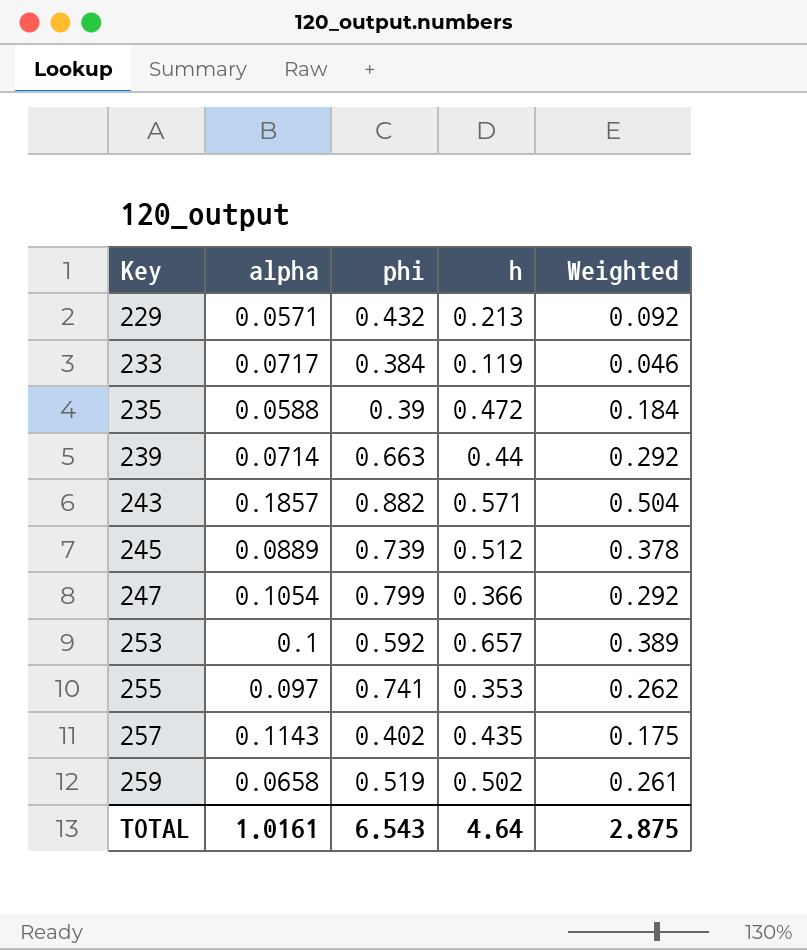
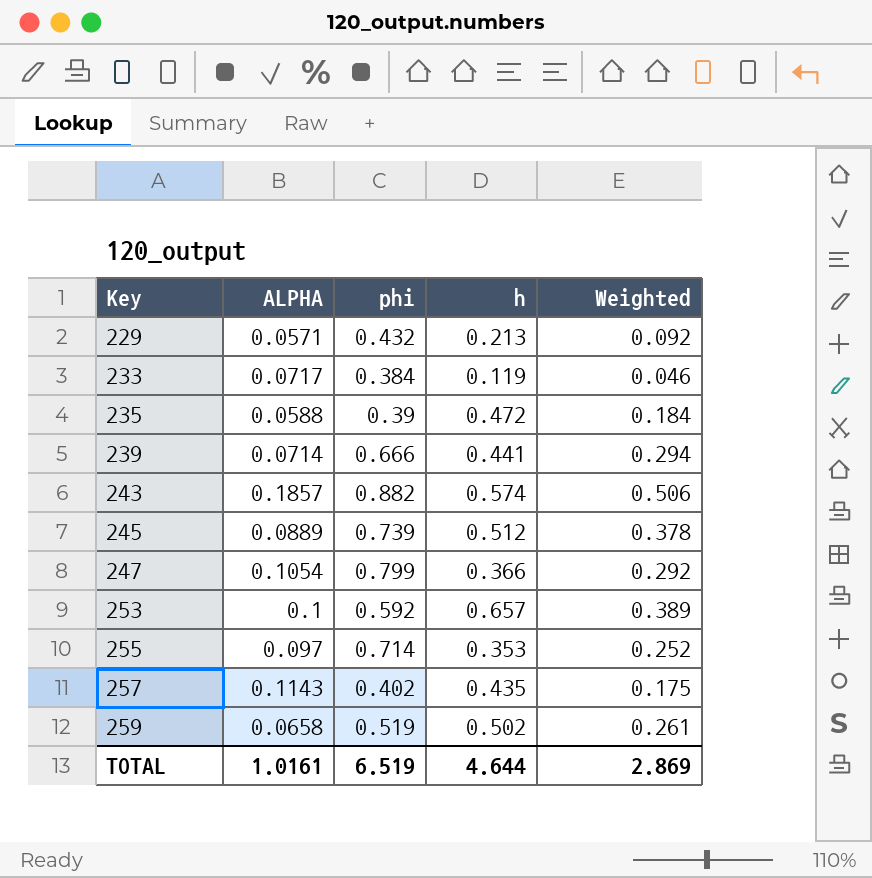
column name: alpha -> ALPHA
239 | phi: 0.663 -> 0.666
239 | h: 0.44 -> 0.441
239 | Weighted: 0.292 -> 0.294
243 | h: 0.571 -> 0.574
243 | Weighted: 0.504 -> 0.506
255 | phi: 0.741 -> 0.714
255 | Weighted: 0.262 -> 0.252
TOTAL | phi: 6.543 -> 6.519
TOTAL | h: 4.64 -> 4.644
TOTAL | Weighted: 2.875 -> 2.869

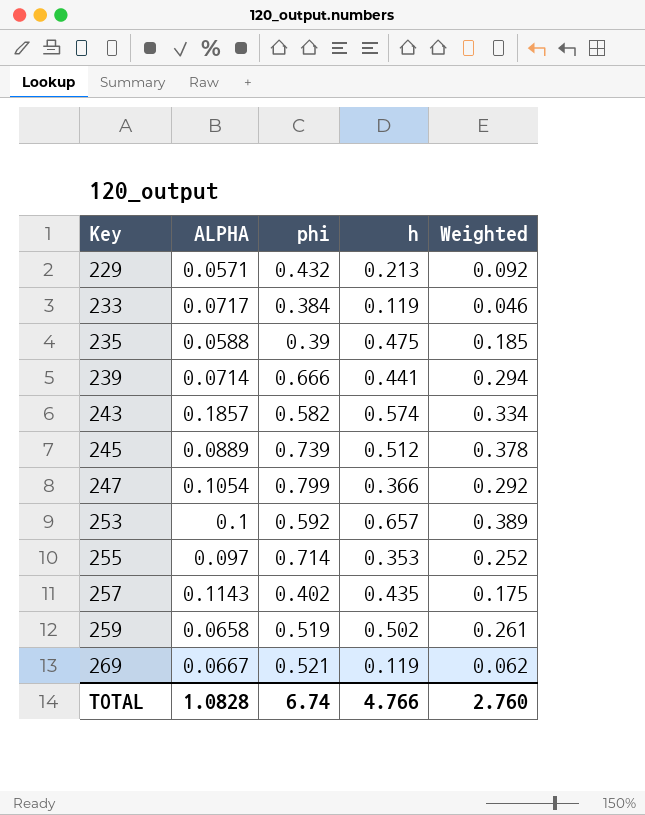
235 | h: 0.472 -> 0.475
235 | Weighted: 0.184 -> 0.185
243 | phi: 0.882 -> 0.582
243 | Weighted: 0.506 -> 0.334
row 269: none -> 0.0667 | 0.521 | 0.119 | 0.062
TOTAL | ALPHA: 1.0161 -> 1.0828
TOTAL | phi: 6.519 -> 6.74
TOTAL | h: 4.644 -> 4.766
TOTAL | Weighted: 2.869 -> 2.760

